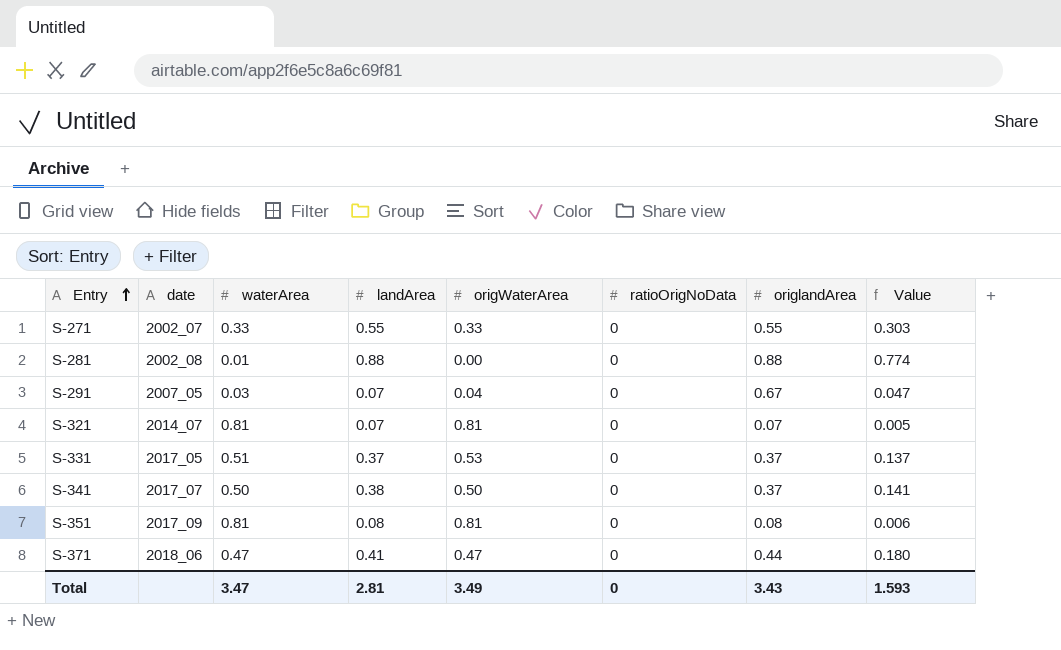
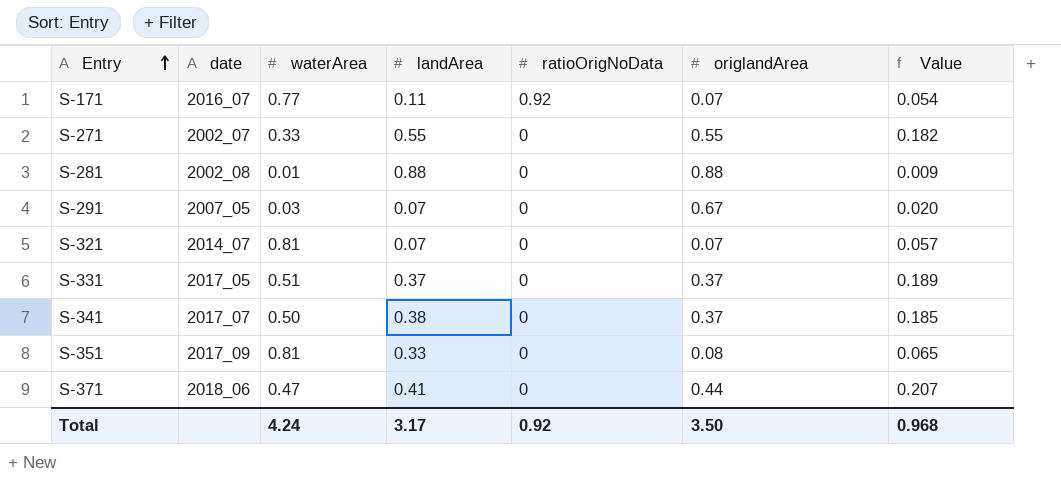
column origWaterArea | position: 5 -> none
column Value | formula: [landArea] * [origlandArea] -> [waterArea] * [origlandArea]
row S-171: none -> 2016_07 | 0.77 | 0.11 | 0.92 | 0.07 | 0.054
S-351 | landArea: 0.08 -> 0.33
Total | waterArea: 3.47 -> 4.24
Total | landArea: 2.81 -> 3.17
Total | ratioOrigNoData: 0 -> 0.92
Total | origlandArea: 3.43 -> 3.50
Total | Value: 1.593 -> 0.968

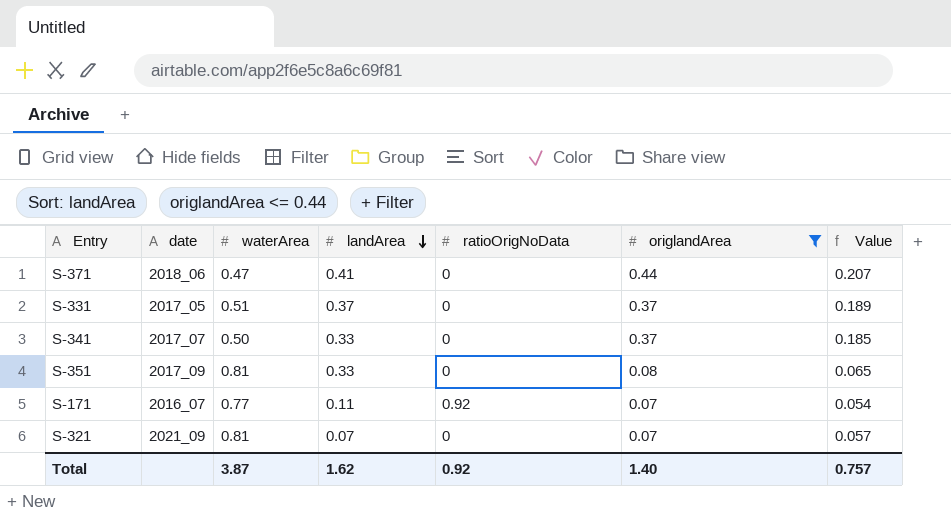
filter: none -> origlandArea <= 0.44
row order: Entry ascending -> landArea descending
S-341 | landArea: 0.38 -> 0.33
S-321 | date: 2014_07 -> 2021_09
Total | waterArea: 4.24 -> 3.87
Total | landArea: 3.17 -> 1.62
Total | origlandArea: 3.50 -> 1.40
Total | Value: 0.968 -> 0.757

